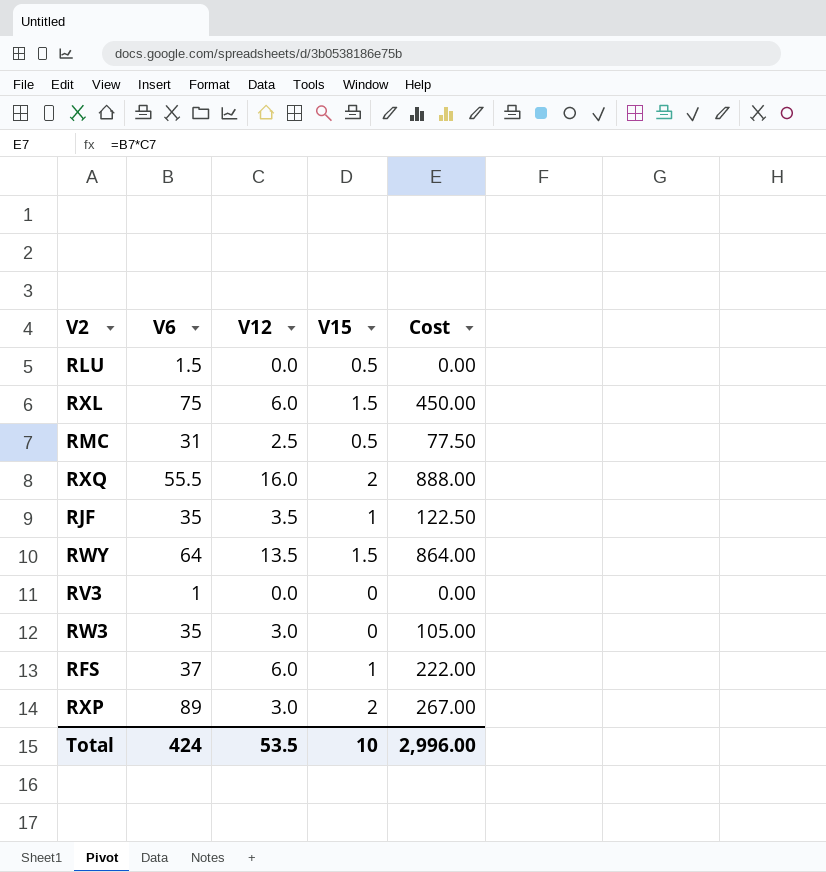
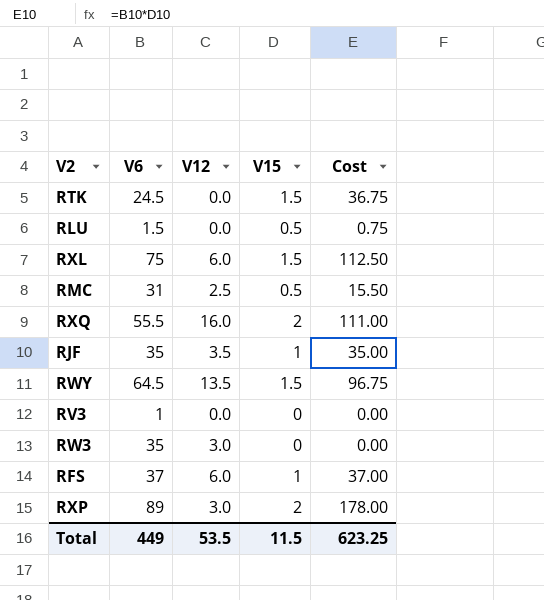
column Cost | formula: [V6] * [V12] -> [V6] * [V15]
row RTK: none -> 24.5 | 0.0 | 1.5 | 36.75
RWY | V6: 64 -> 64.5
Total | V6: 424 -> 449
Total | V15: 10 -> 11.5
Total | Cost: 2,996.00 -> 623.25

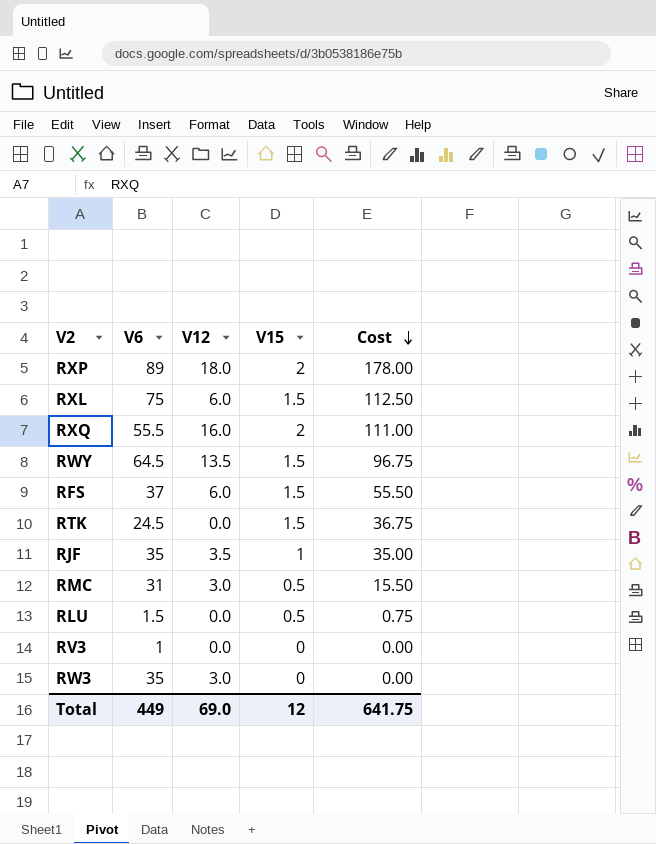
row order: none -> Cost descending
RXP | V12: 3.0 -> 18.0
RFS | V15: 1 -> 1.5
RFS | Cost: 37.00 -> 55.50
RMC | V12: 2.5 -> 3.0
Total | V12: 53.5 -> 69.0
Total | V15: 11.5 -> 12
Total | Cost: 623.25 -> 641.75

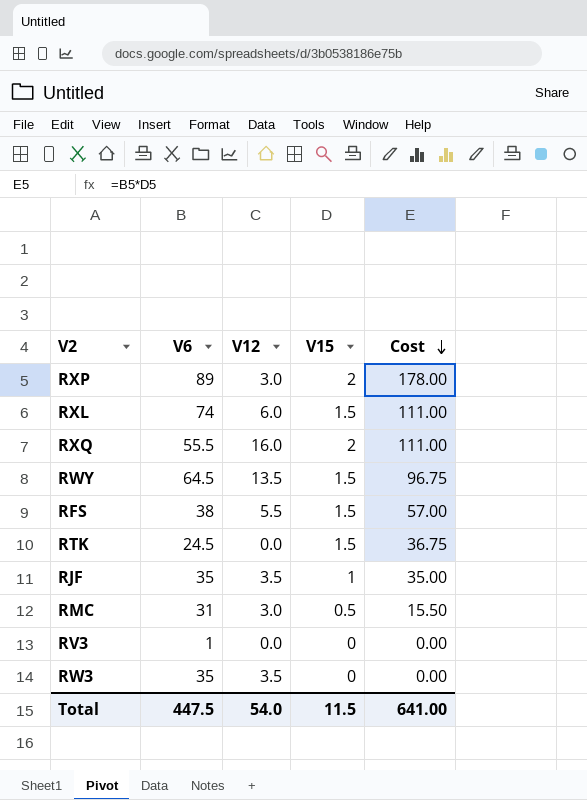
row RLU: 1.5 | 0.0 | 0.5 | 0.75 -> none
RXP | V12: 18.0 -> 3.0
RXL | V6: 75 -> 74
RXL | Cost: 112.50 -> 111.00
RFS | V6: 37 -> 38
RFS | V12: 6.0 -> 5.5
RFS | Cost: 55.50 -> 57.00
RW3 | V12: 3.0 -> 3.5
Total | V6: 449 -> 447.5
Total | V12: 69.0 -> 54.0
Total | V15: 12 -> 11.5
Total | Cost: 641.75 -> 641.00

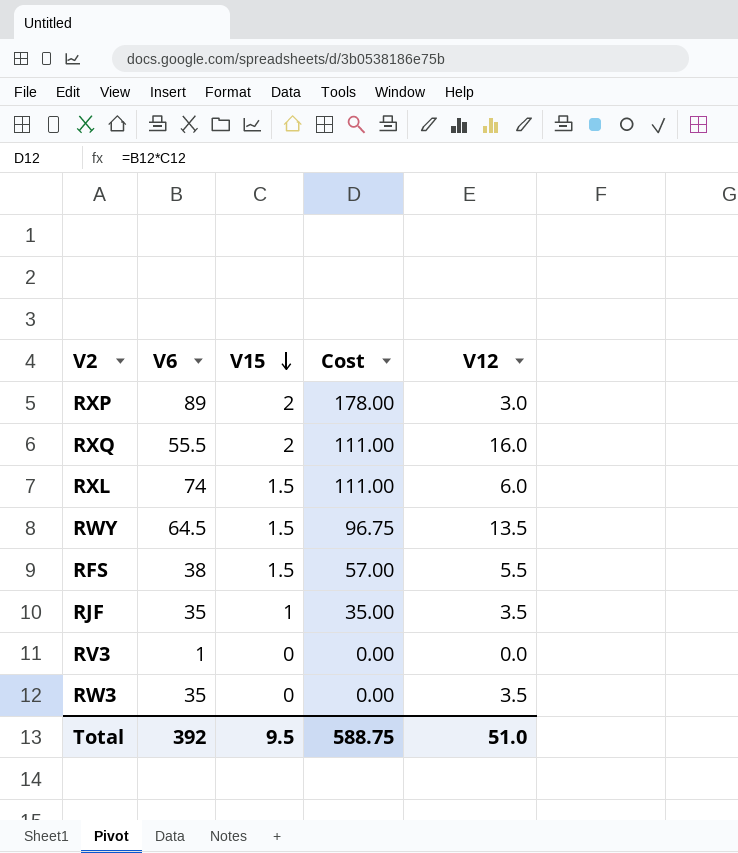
row order: Cost descending -> V15 descending
column V12 | position: 3 -> 5
row RTK: 24.5 | 0.0 | 1.5 | 36.75 -> none
row RMC: 31 | 3.0 | 0.5 | 15.50 -> none
Total | V6: 447.5 -> 392
Total | V15: 11.5 -> 9.5
Total | Cost: 641.00 -> 588.75
Total | V12: 54.0 -> 51.0

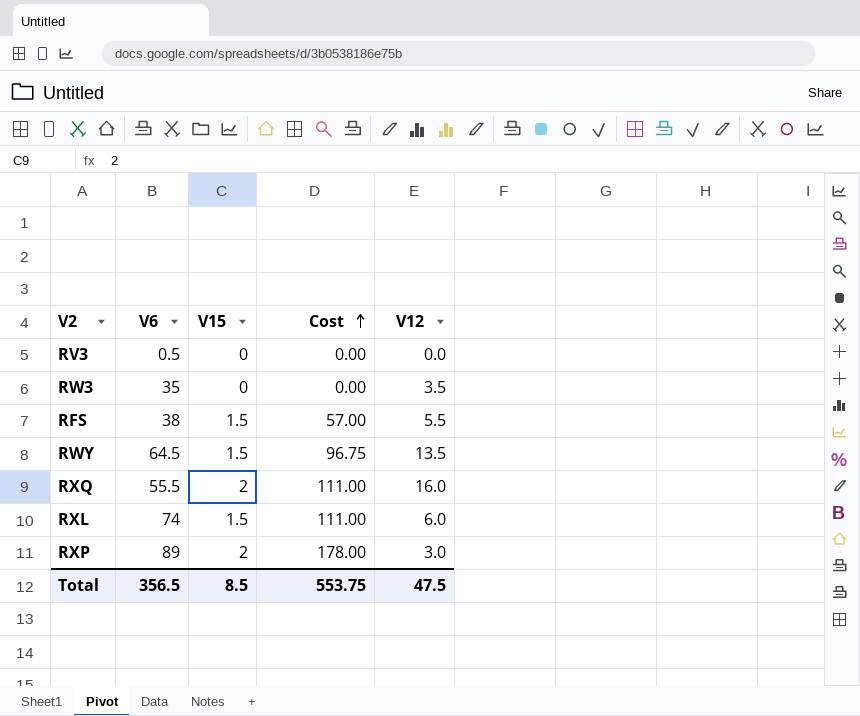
row order: V15 descending -> Cost ascending
row RJF: 35 | 1 | 35.00 | 3.5 -> none
RV3 | V6: 1 -> 0.5
Total | V6: 392 -> 356.5
Total | V15: 9.5 -> 8.5
Total | Cost: 588.75 -> 553.75
Total | V12: 51.0 -> 47.5

